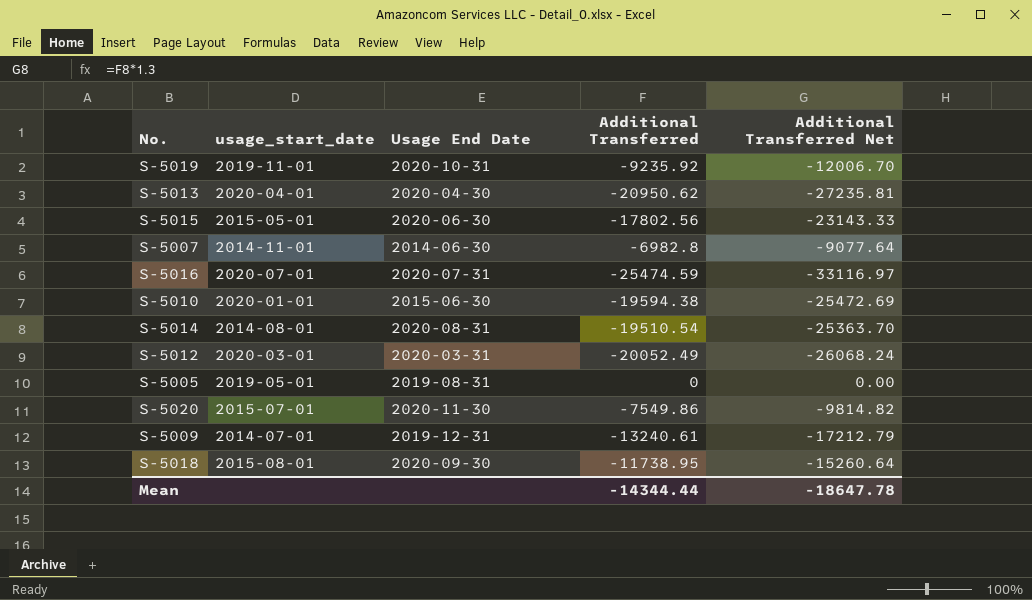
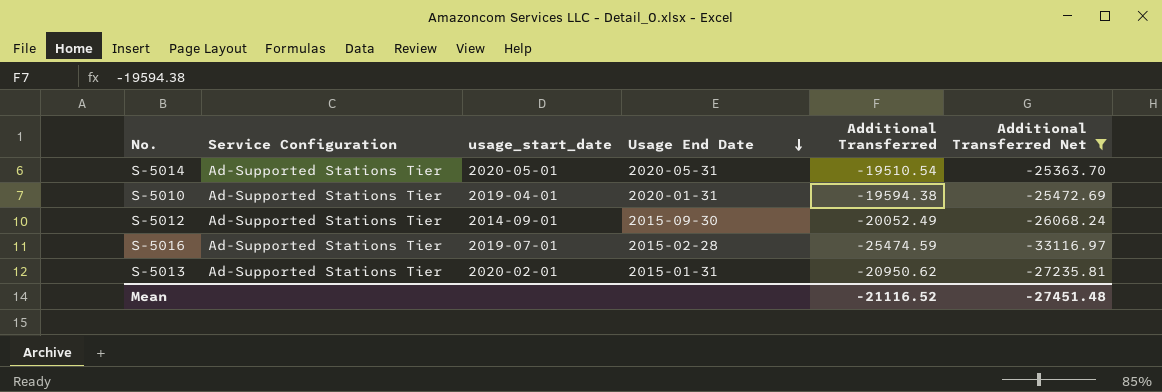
filter: none -> Additional Transferred Net <= -25363.70
row order: none -> Usage End Date descending
column Service Configuration | position: none -> 2
S-5014 | usage_start_date: 2014-08-01 -> 2020-05-01
S-5014 | Usage End Date: 2020-08-31 -> 2020-05-31
S-5010 | usage_start_date: 2020-01-01 -> 2019-04-01
S-5010 | Usage End Date: 2015-06-30 -> 2020-01-31
S-5012 | usage_start_date: 2020-03-01 -> 2014-09-01
S-5012 | Usage End Date: 2020-03-31 -> 2015-09-30
S-5016 | usage_start_date: 2020-07-01 -> 2019-07-01
S-5016 | Usage End Date: 2020-07-31 -> 2015-02-28
S-5013 | usage_start_date: 2020-04-01 -> 2020-02-01
S-5013 | Usage End Date: 2020-04-30 -> 2015-01-31
Mean | Additional Transferred: -14344.44 -> -21116.52
Mean | Additional Transferred Net: -18647.78 -> -27451.48

